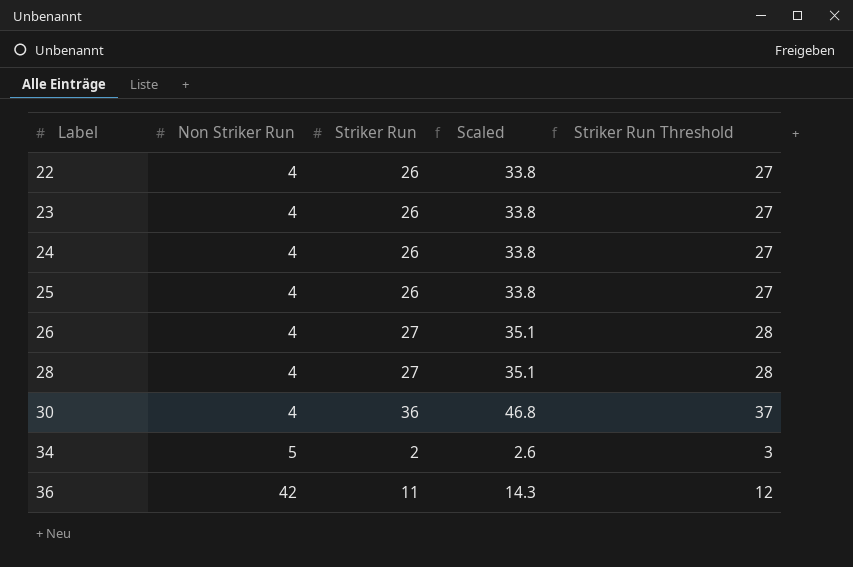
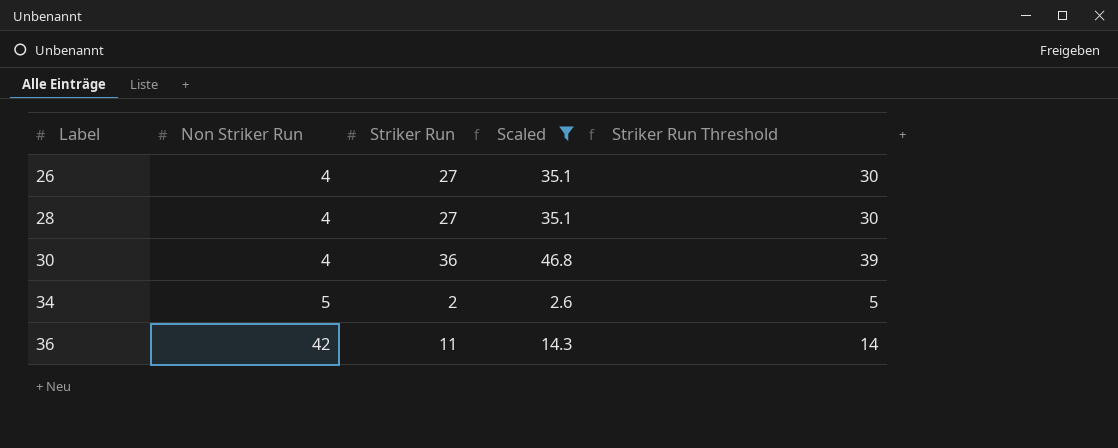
filter: none -> Scaled != 33.8
column Striker Run Threshold | formula: [Striker Run] + 1 -> [Striker Run] + 3

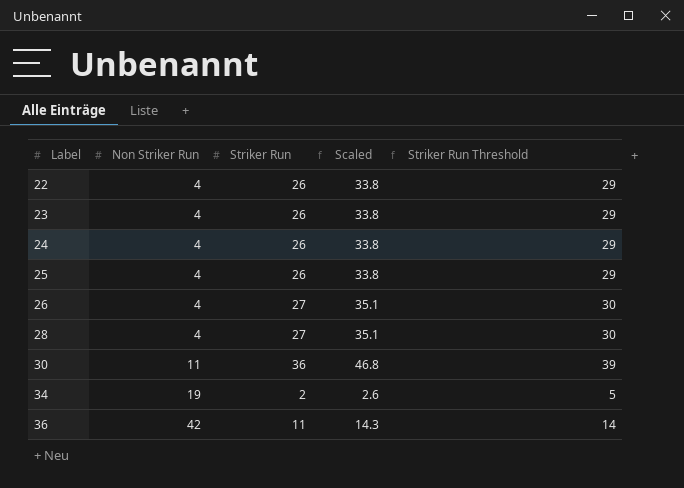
filter: Scaled != 33.8 -> none
30 | Non Striker Run: 4 -> 11
34 | Non Striker Run: 5 -> 19

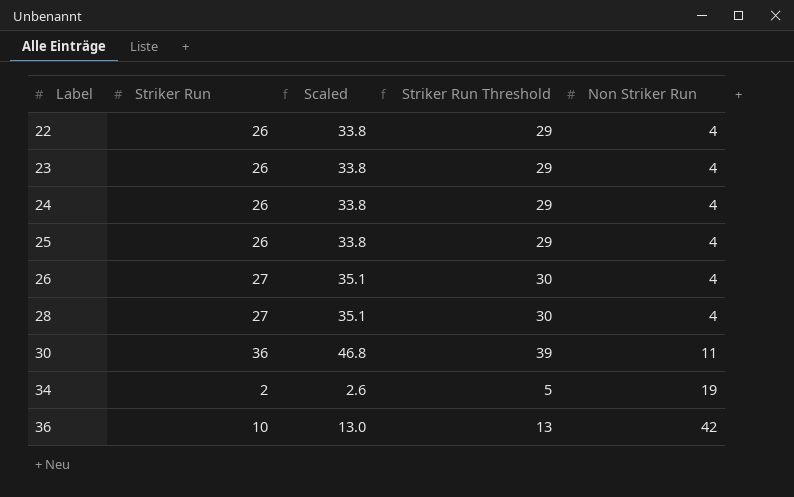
column Non Striker Run | position: 2 -> 5
36 | Striker Run: 11 -> 10
36 | Scaled: 14.3 -> 13.0
36 | Striker Run Threshold: 14 -> 13

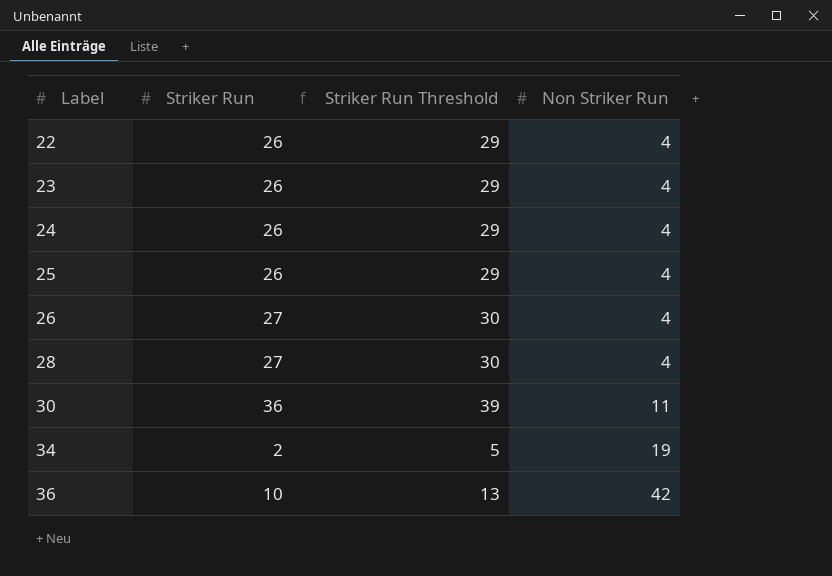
column Scaled | formula: [Striker Run] * 1.3 -> none

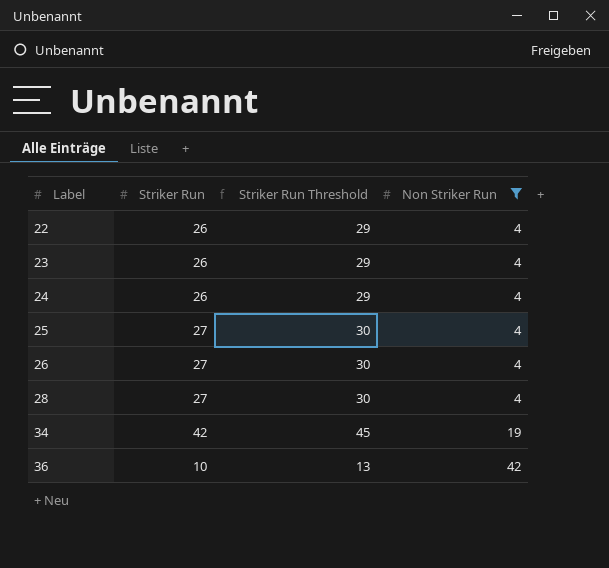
filter: none -> Non Striker Run != 11
25 | Striker Run: 26 -> 27
25 | Striker Run Threshold: 29 -> 30
34 | Striker Run: 2 -> 42
34 | Striker Run Threshold: 5 -> 45

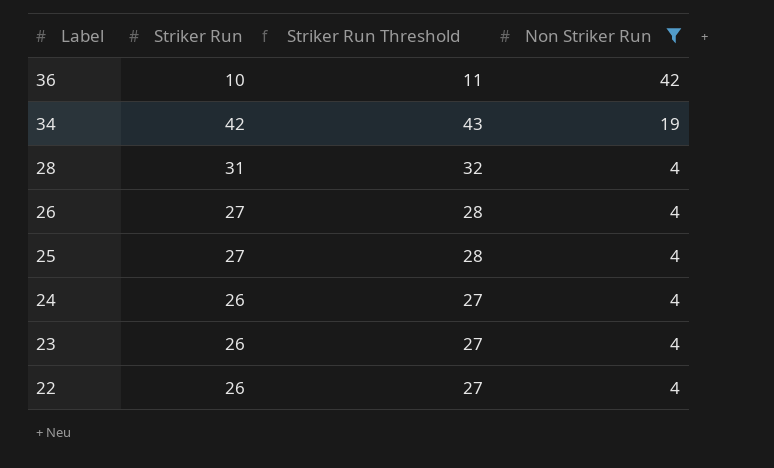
row order: Label ascending -> Label descending
column Striker Run Threshold | formula: [Striker Run] + 3 -> [Striker Run] + 1
28 | Striker Run: 27 -> 31

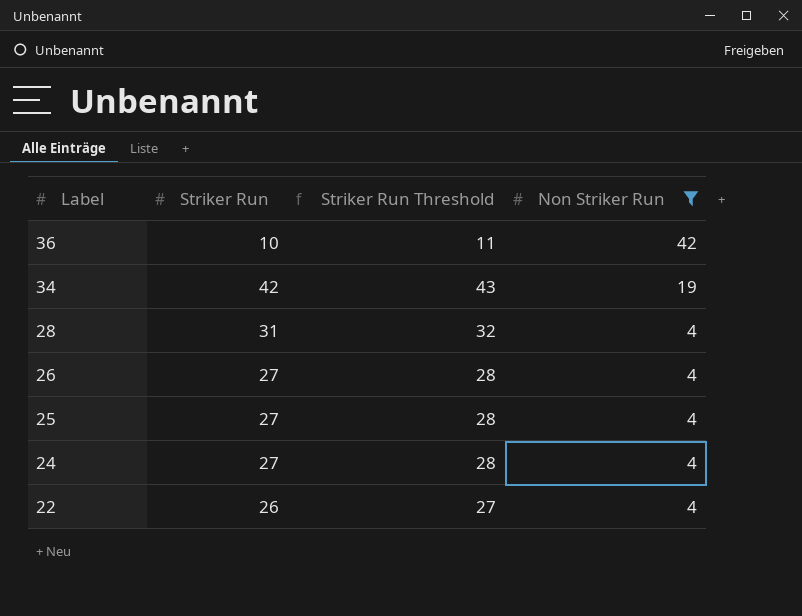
row 23: 26 | 27 | 4 -> none
24 | Striker Run: 26 -> 27
24 | Striker Run Threshold: 27 -> 28

